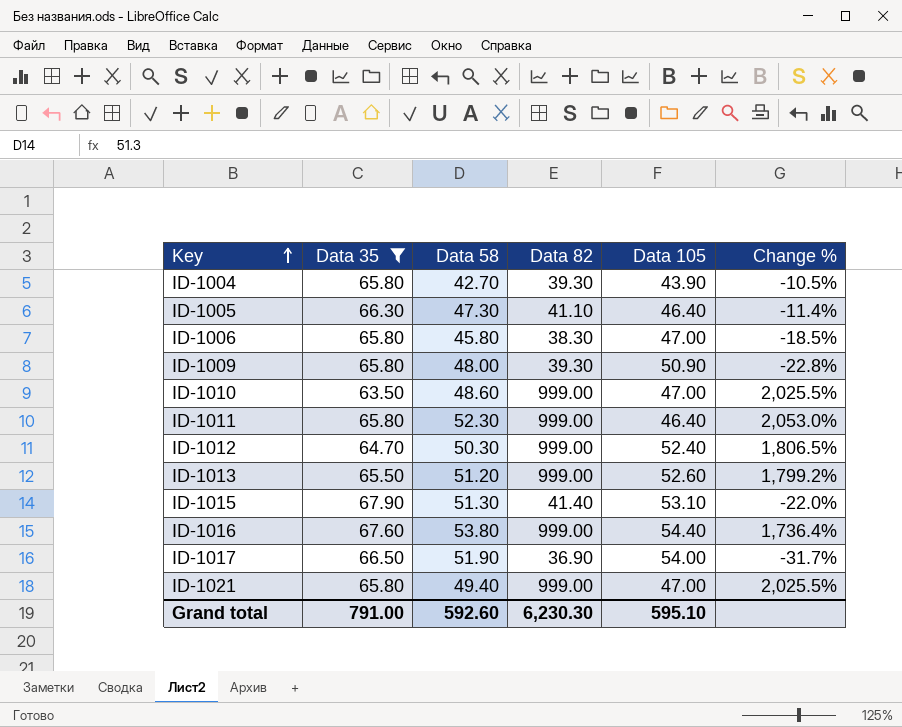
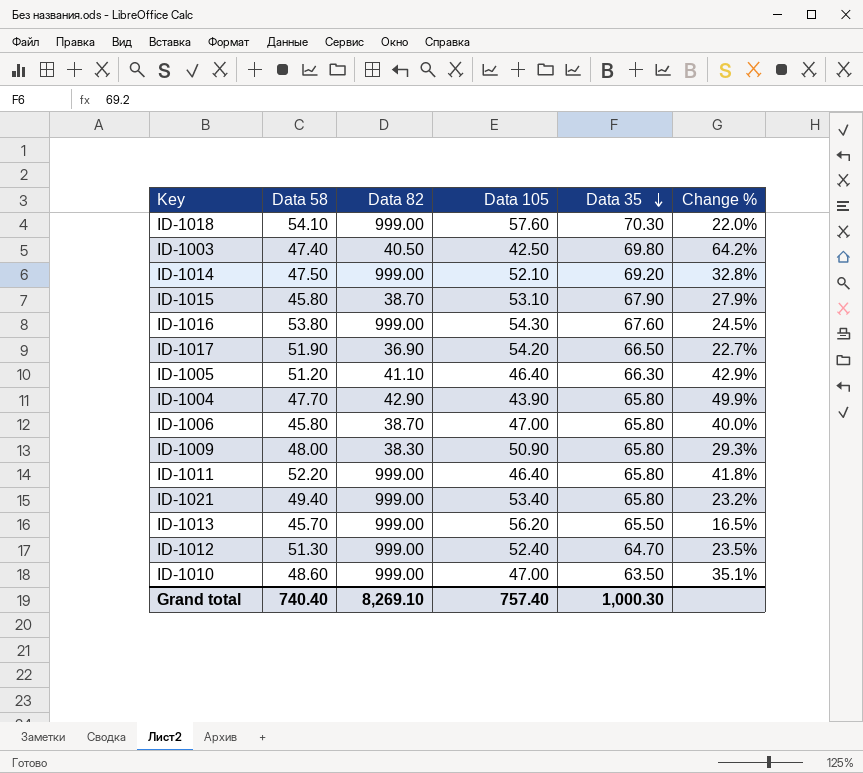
filter: Data 35 <= 67.90 -> none
row order: Key ascending -> Data 35 descending
column Data 35 | position: 2 -> 5
column Change % | formula: ([Data 82] - [Data 105]) / [Data 105] -> ([Data 35] - [Data 105]) / [Data 105]
ID-1015 | Data 58: 51.30 -> 45.80
ID-1015 | Data 82: 41.40 -> 38.70
ID-1016 | Data 105: 54.40 -> 54.30
ID-1017 | Data 105: 54.00 -> 54.20
ID-1005 | Data 58: 47.30 -> 51.20
ID-1004 | Data 58: 42.70 -> 47.70
ID-1004 | Data 82: 39.30 -> 42.90
ID-1006 | Data 82: 38.30 -> 38.70
ID-1009 | Data 82: 39.30 -> 38.30
ID-1011 | Data 58: 52.30 -> 52.20
ID-1021 | Data 105: 47.00 -> 53.40
ID-1013 | Data 58: 51.20 -> 45.70
ID-1013 | Data 105: 52.60 -> 56.20
ID-1012 | Data 58: 50.30 -> 51.30
Grand total | Data 58: 592.60 -> 740.40
Grand total | Data 82: 6,230.30 -> 8,269.10
Grand total | Data 105: 595.10 -> 757.40
Grand total | Data 35: 791.00 -> 1,000.30

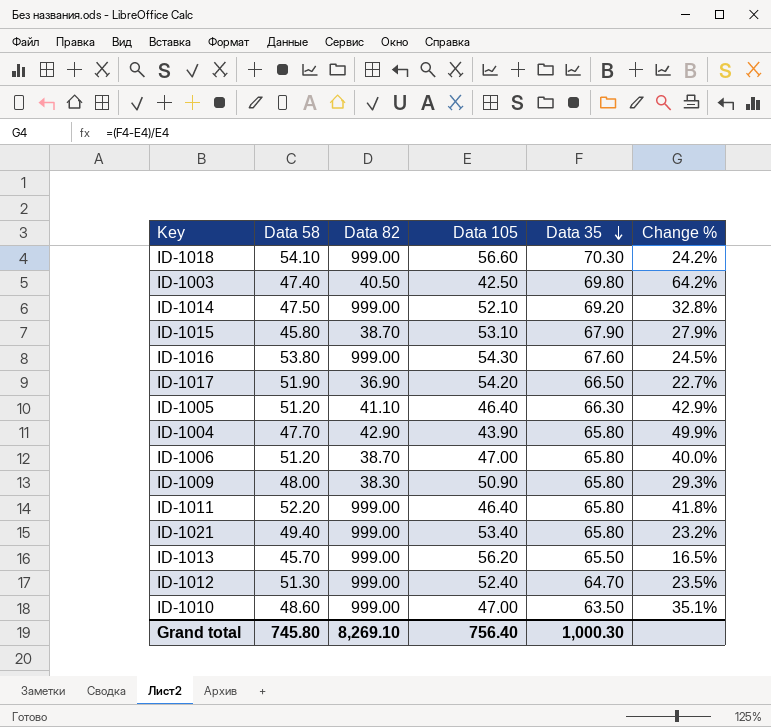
ID-1018 | Data 105: 57.60 -> 56.60
ID-1018 | Change %: 22.0% -> 24.2%
ID-1006 | Data 58: 45.80 -> 51.20
Grand total | Data 58: 740.40 -> 745.80
Grand total | Data 105: 757.40 -> 756.40

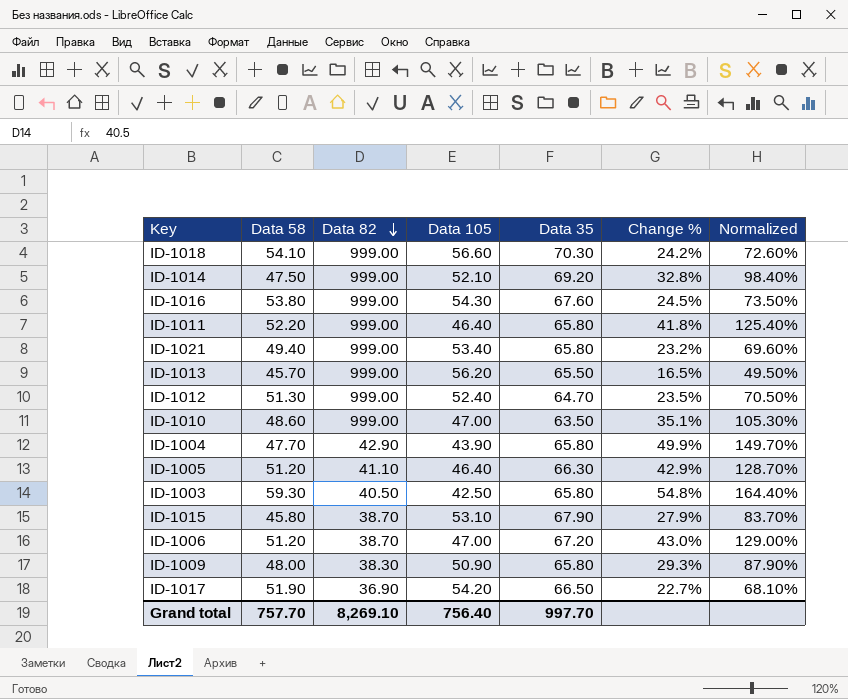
row order: Data 35 descending -> Data 82 descending
column Normalized | formula: none -> [Change %] * 3
ID-1003 | Data 58: 47.40 -> 59.30
ID-1003 | Data 35: 69.80 -> 65.80
ID-1003 | Change %: 64.2% -> 54.8%
ID-1006 | Data 35: 65.80 -> 67.20
ID-1006 | Change %: 40.0% -> 43.0%
Grand total | Data 58: 745.80 -> 757.70
Grand total | Data 35: 1,000.30 -> 997.70

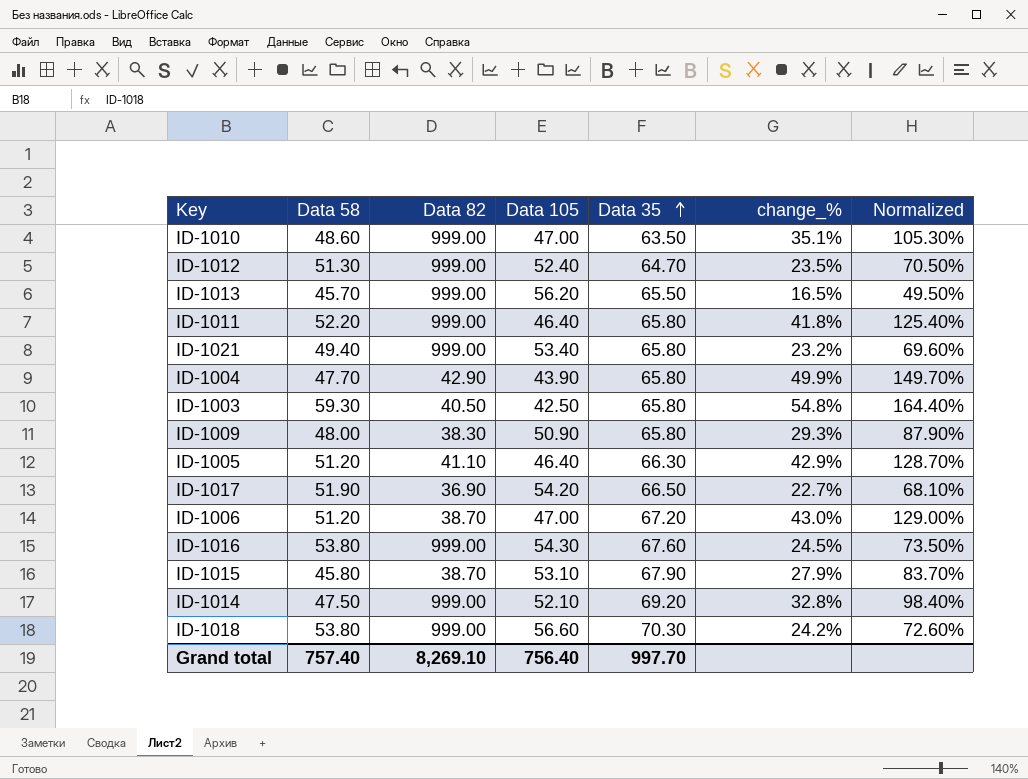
row order: Data 82 descending -> Data 35 ascending
column name: Change % -> change_%
ID-1018 | Data 58: 54.10 -> 53.80
Grand total | Data 58: 757.70 -> 757.40

